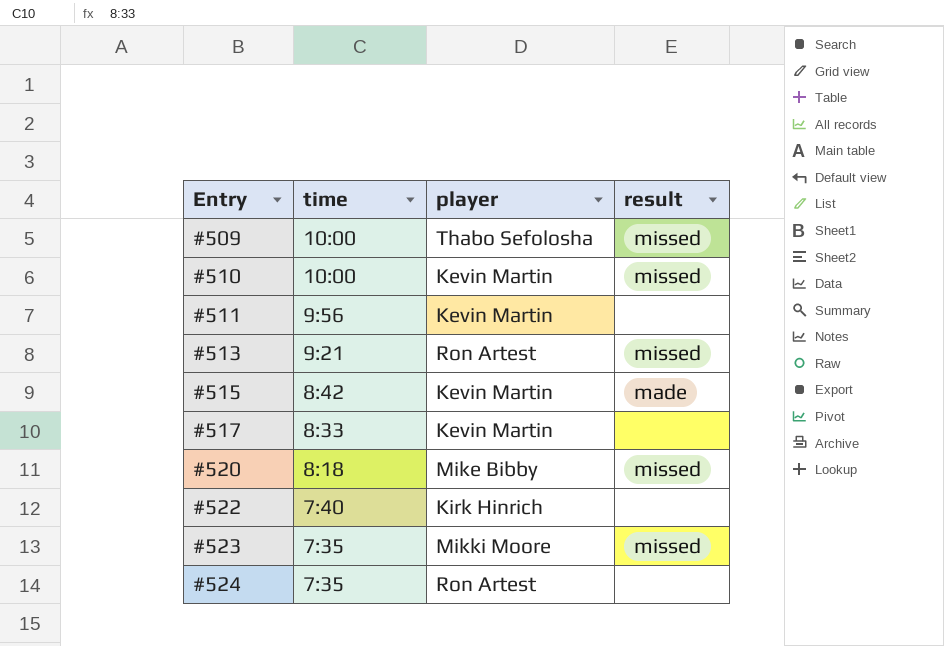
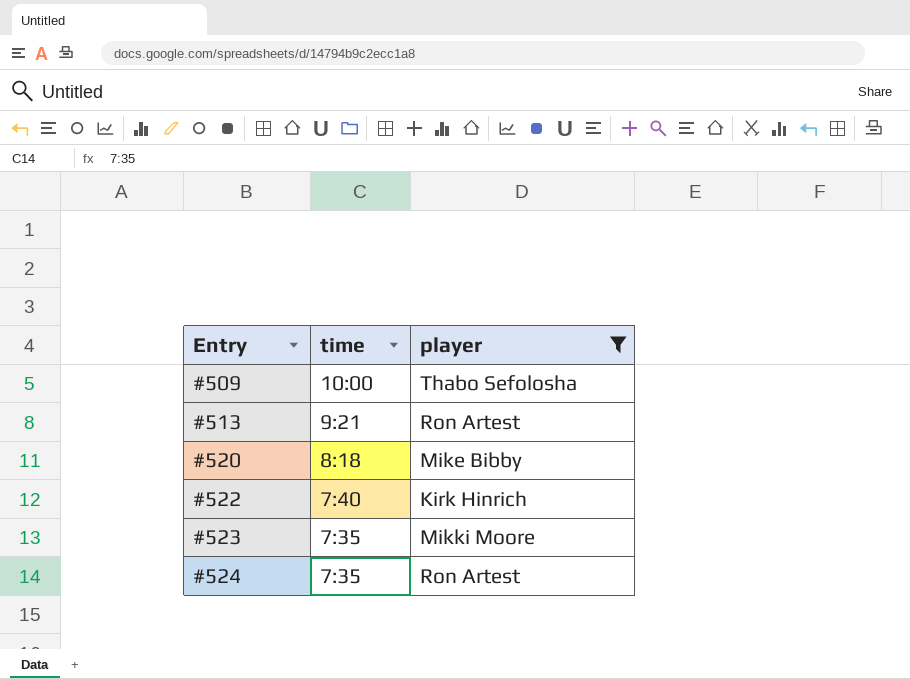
filter: none -> player != Kevin Martin
column result | position: 4 -> none

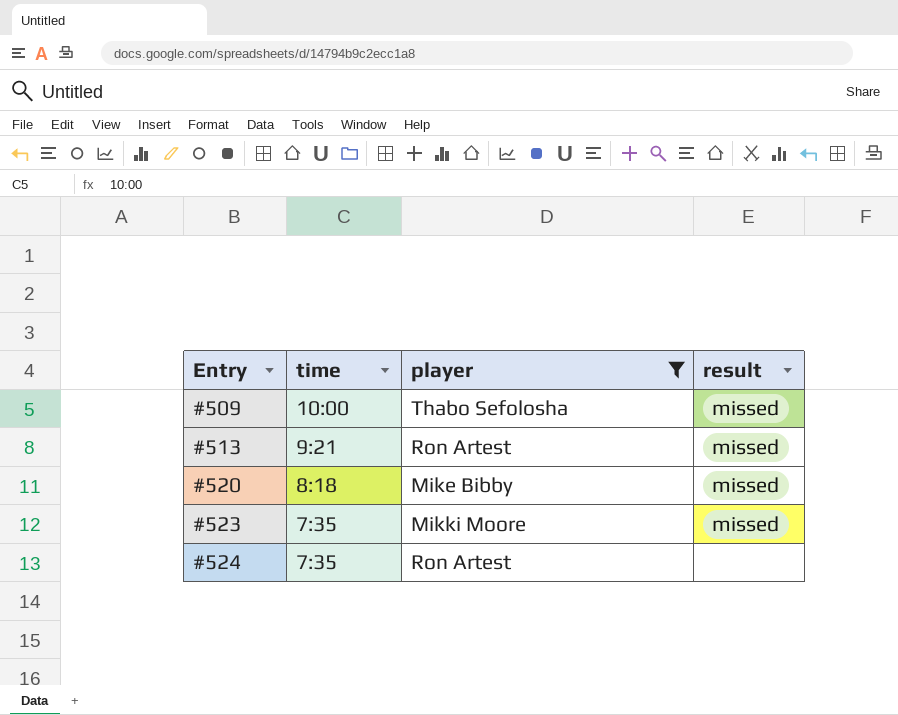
column result | position: none -> 4
row #522: 7:40 | Kirk Hinrich -> none

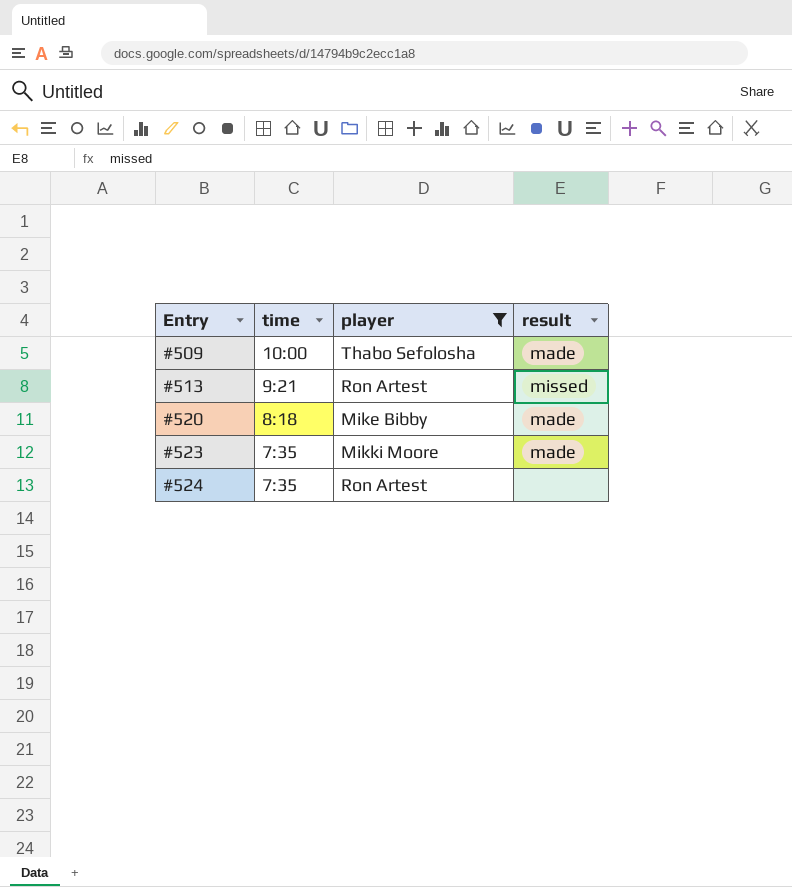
#509 | result: missed -> made
#520 | result: missed -> made
#523 | result: missed -> made

